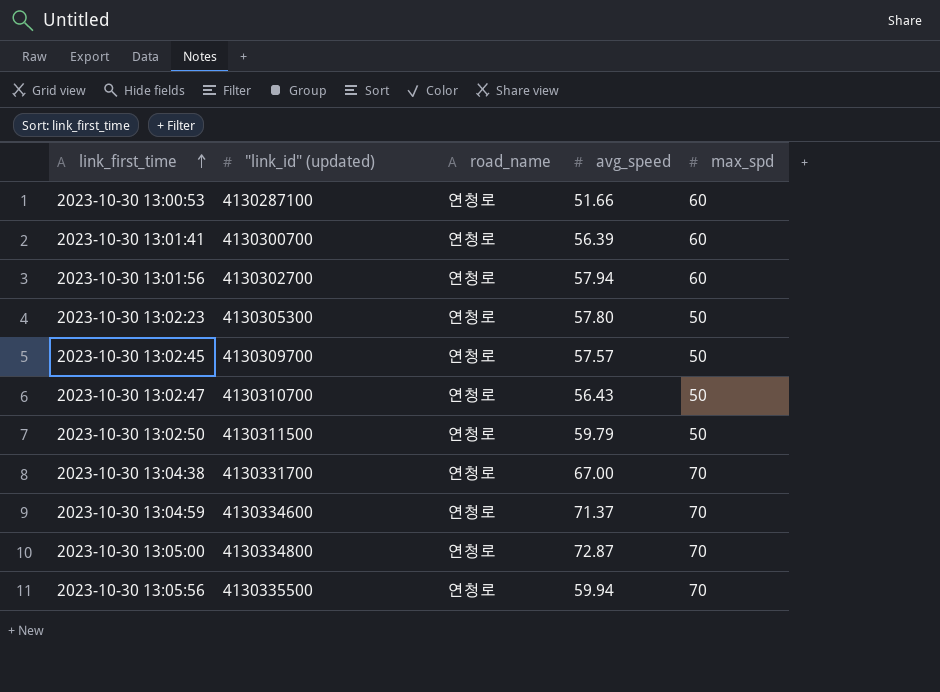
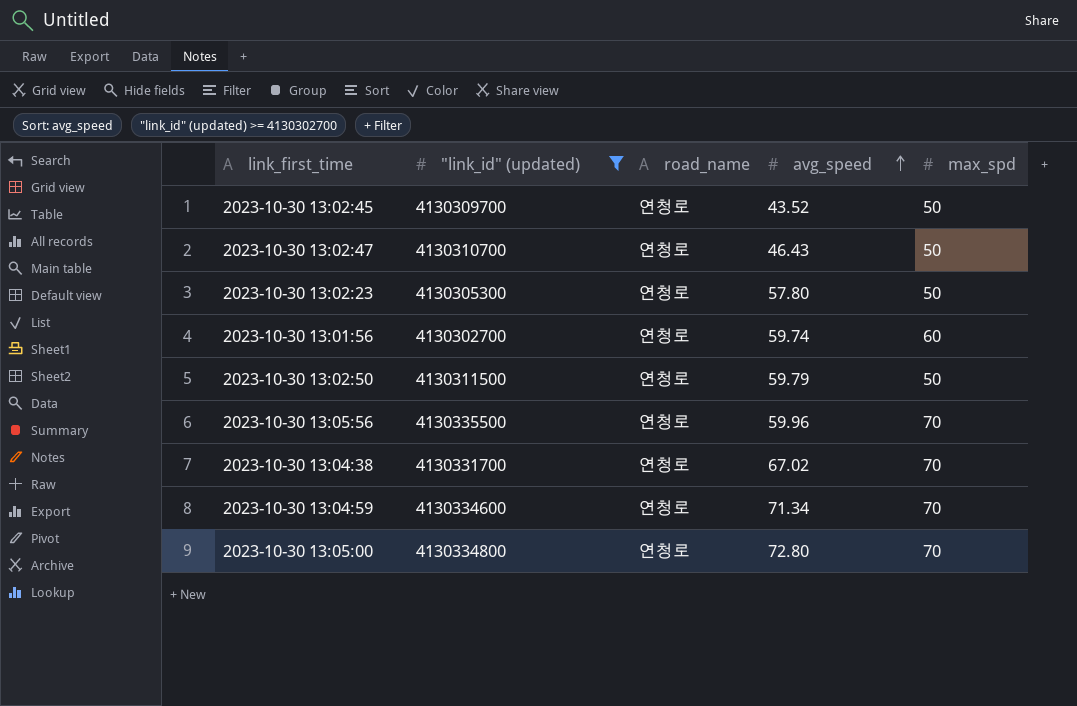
filter: none -> "link_id" (updated) >= 4130302700
row order: link_first_time ascending -> avg_speed ascending
2023-10-30 13:02:45 | avg_speed: 57.57 -> 43.52
2023-10-30 13:02:47 | avg_speed: 56.43 -> 46.43
2023-10-30 13:01:56 | avg_speed: 57.94 -> 59.74
2023-10-30 13:05:56 | avg_speed: 59.94 -> 59.96
2023-10-30 13:04:38 | avg_speed: 67.00 -> 67.02
2023-10-30 13:04:59 | avg_speed: 71.37 -> 71.34
2023-10-30 13:05:00 | avg_speed: 72.87 -> 72.80

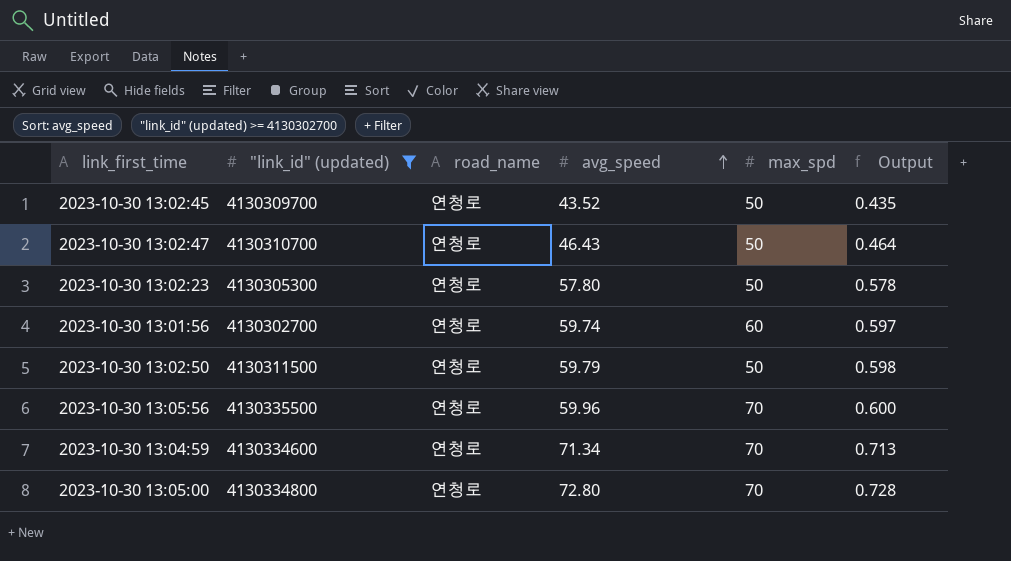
column Output | formula: none -> [avg_speed] * 0.01
row 2023-10-30 13:04:38: 4130331700 | 연청로 | 67.02 | 70 -> none

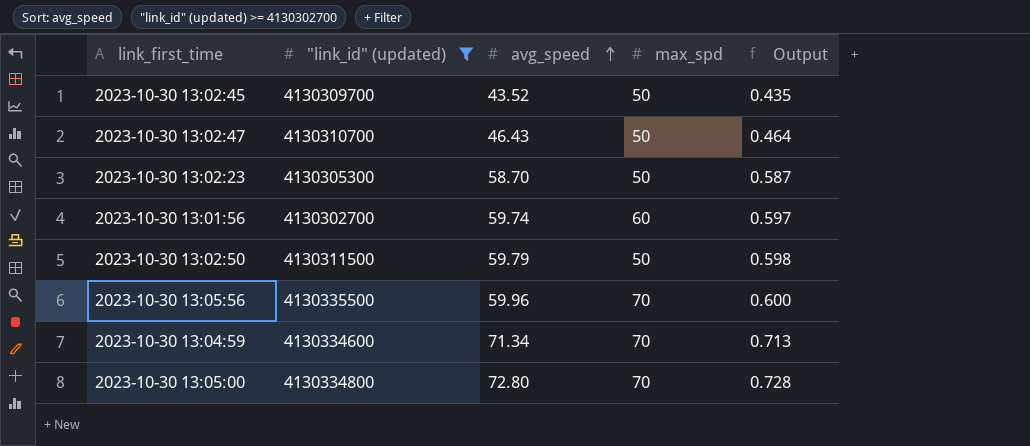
column road_name | position: 3 -> none
2023-10-30 13:02:23 | avg_speed: 57.80 -> 58.70
2023-10-30 13:02:23 | Output: 0.578 -> 0.587

